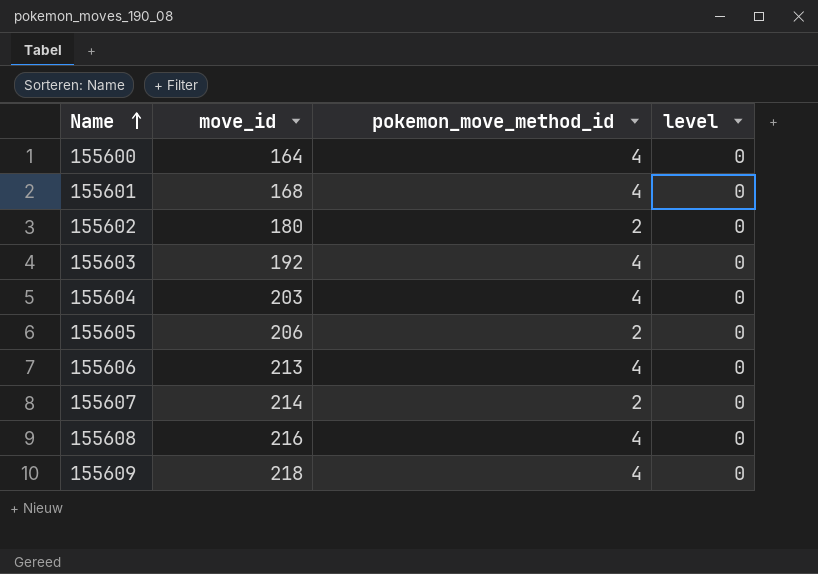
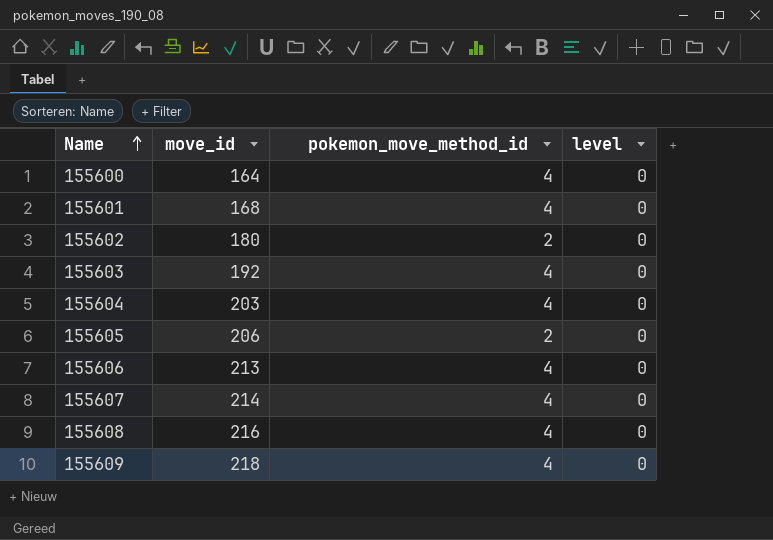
155607 | pokemon_move_method_id: 2 -> 4

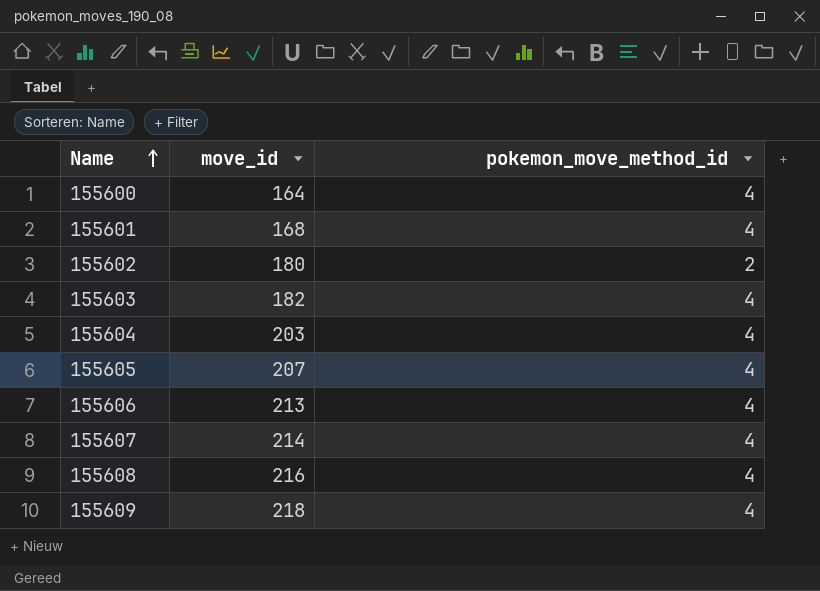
column level | position: 4 -> none
155603 | move_id: 192 -> 182
155605 | move_id: 206 -> 207
155605 | pokemon_move_method_id: 2 -> 4

